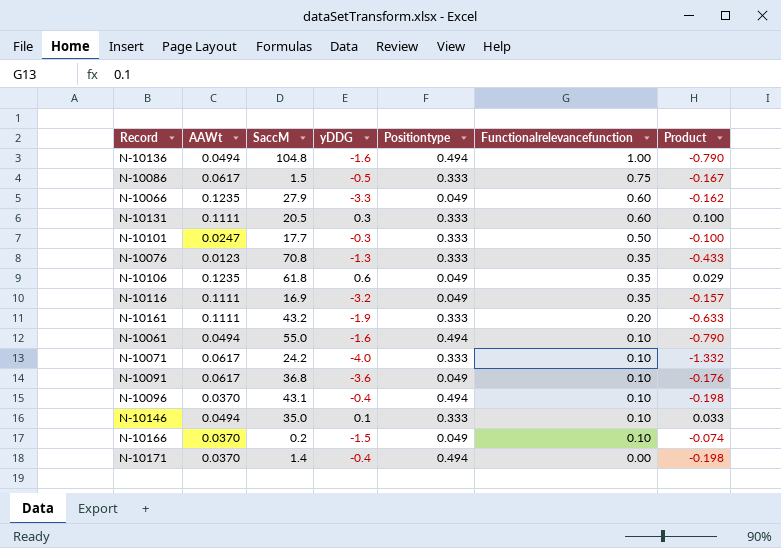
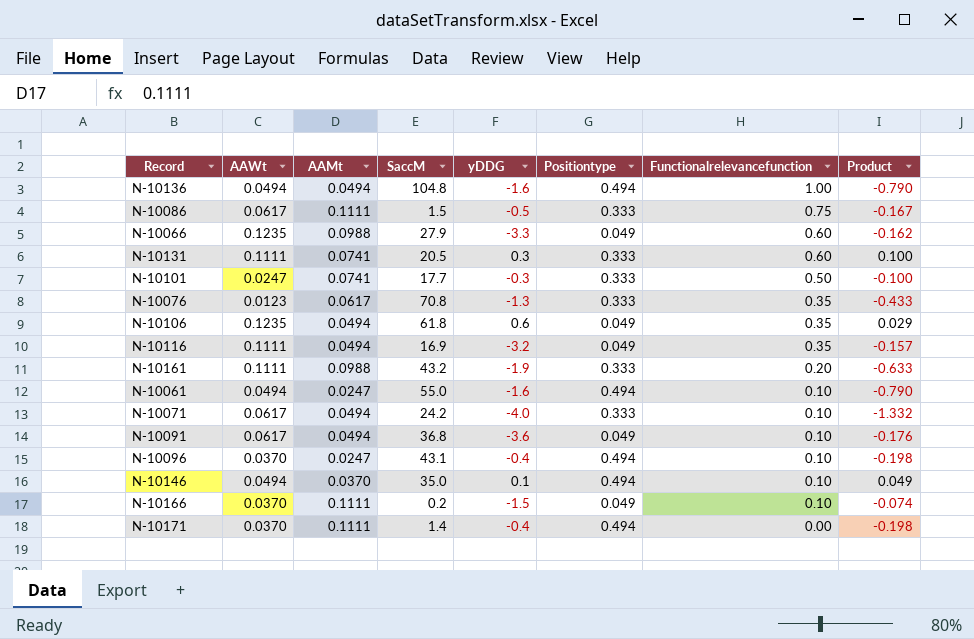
column AAMt | position: none -> 3
N-10146 | Positiontype: 0.333 -> 0.494
N-10146 | Product: 0.033 -> 0.049

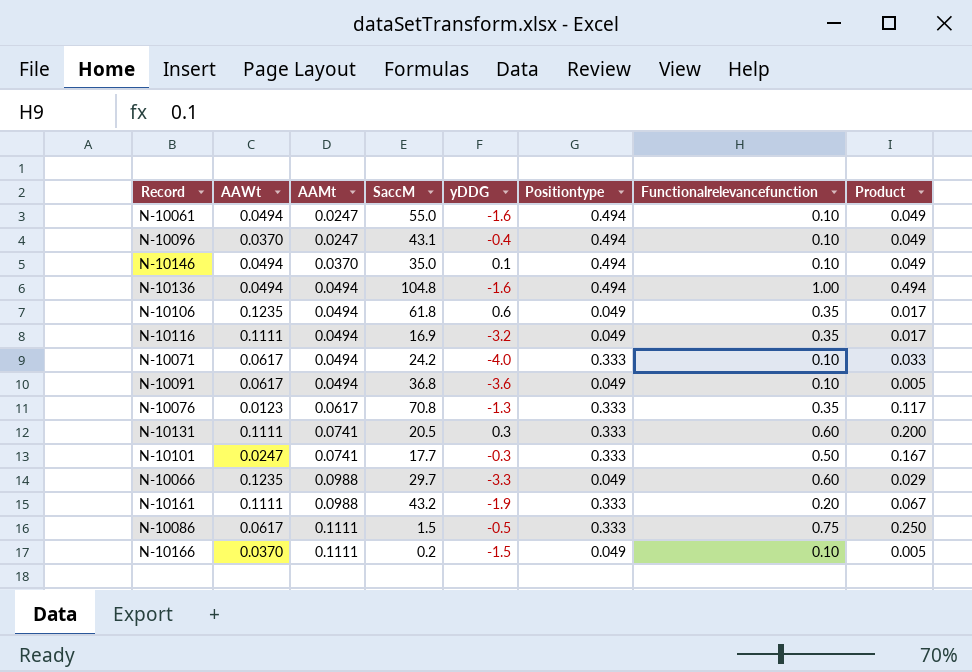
row order: Functionalrelevancefunction descending -> AAMt ascending
column Product | formula: [yDDG] * [Positiontype] -> [Positiontype] * [Functionalrelevancefunction]
row N-10171: 0.0370 | 0.1111 | 1.4 | -0.4 | 0.494 | 0.00 | -0.198 -> none
N-10066 | SaccM: 27.9 -> 29.7

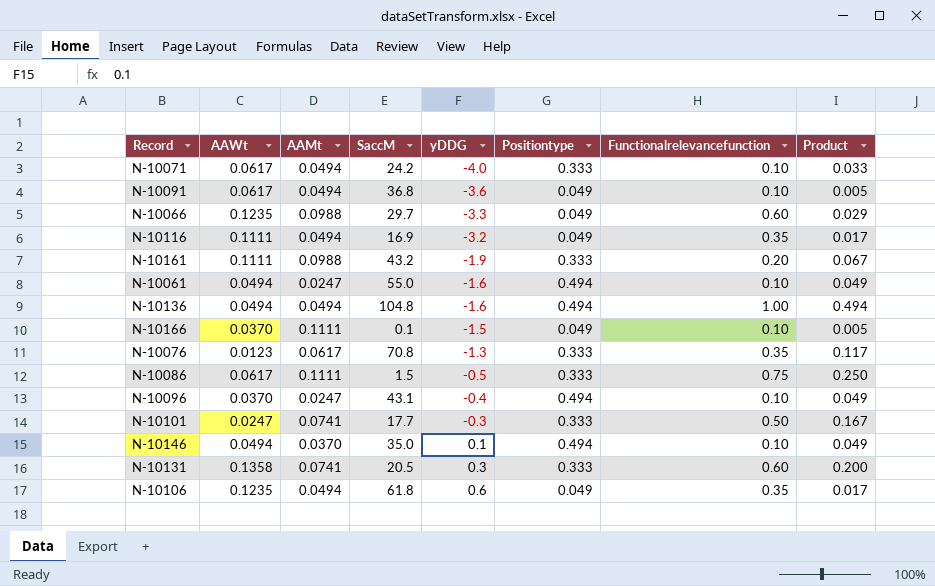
row order: AAMt ascending -> yDDG ascending
N-10166 | SaccM: 0.2 -> 0.1
N-10131 | AAWt: 0.1111 -> 0.1358

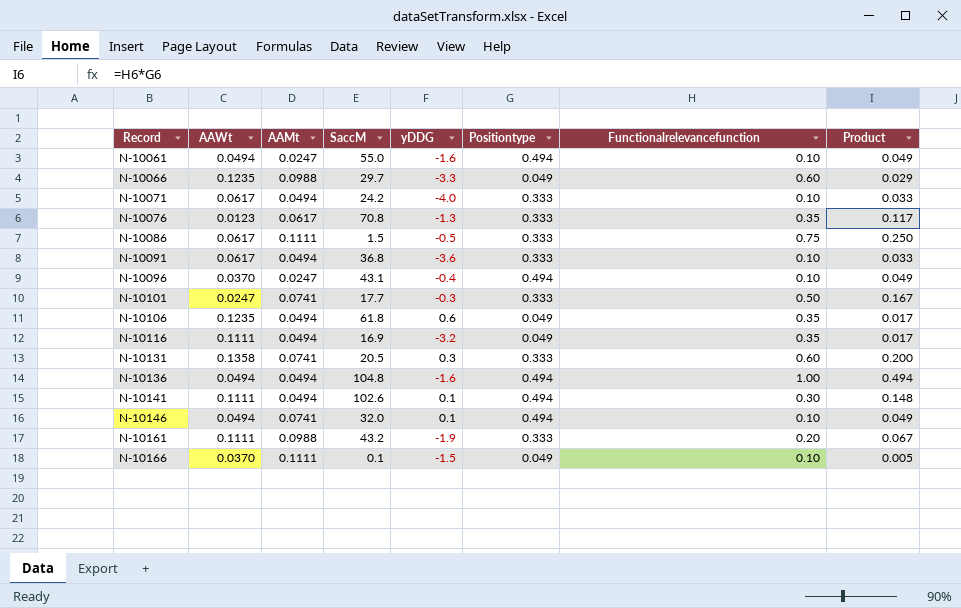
row order: yDDG ascending -> Record ascending
N-10091 | Positiontype: 0.049 -> 0.333
N-10091 | Product: 0.005 -> 0.033
row N-10141: none -> 0.1111 | 0.0494 | 102.6 | 0.1 | 0.494 | 0.30 | 0.148
N-10146 | AAMt: 0.0370 -> 0.0741
N-10146 | SaccM: 35.0 -> 32.0

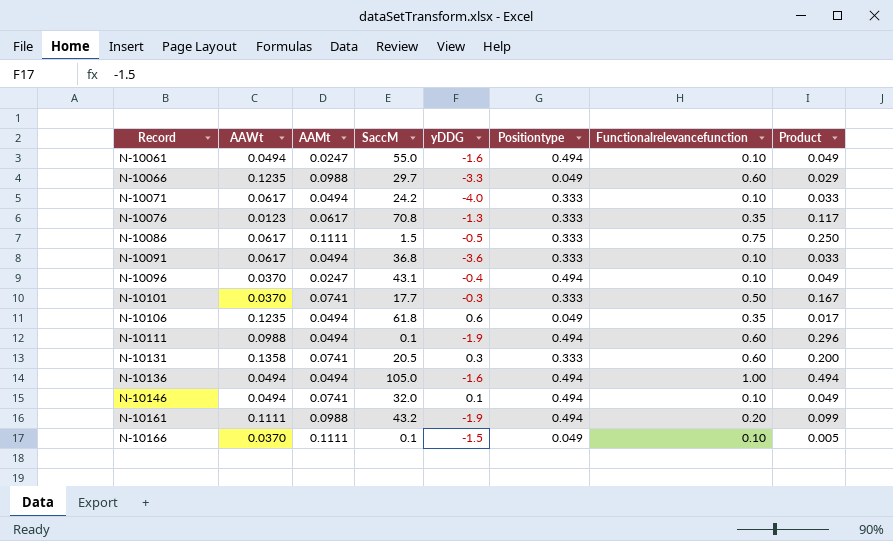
row N-10116: 0.1111 | 0.0494 | 16.9 | -3.2 | 0.049 | 0.35 | 0.017 -> none
row N-10141: 0.1111 | 0.0494 | 102.6 | 0.1 | 0.494 | 0.30 | 0.148 -> none
N-10101 | AAWt: 0.0247 -> 0.0370
row N-10111: none -> 0.0988 | 0.0494 | 0.1 | -1.9 | 0.494 | 0.60 | 0.296
N-10136 | SaccM: 104.8 -> 105.0
N-10161 | Positiontype: 0.333 -> 0.494
N-10161 | Product: 0.067 -> 0.099

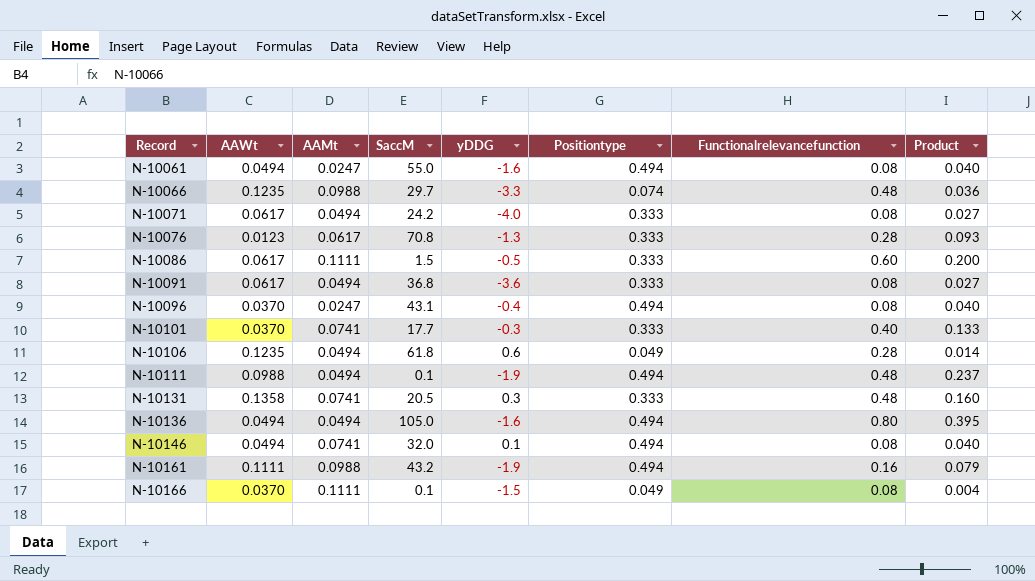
N-10061 | Functionalrelevancefunction: 0.10 -> 0.08
N-10061 | Product: 0.049 -> 0.040
N-10066 | Positiontype: 0.049 -> 0.074
N-10066 | Functionalrelevancefunction: 0.60 -> 0.48
N-10066 | Product: 0.029 -> 0.036
N-10071 | Functionalrelevancefunction: 0.10 -> 0.08
N-10071 | Product: 0.033 -> 0.027
N-10076 | Functionalrelevancefunction: 0.35 -> 0.28
N-10076 | Product: 0.117 -> 0.093
N-10086 | Functionalrelevancefunction: 0.75 -> 0.60
N-10086 | Product: 0.250 -> 0.200
N-10091 | Functionalrelevancefunction: 0.10 -> 0.08
N-10091 | Product: 0.033 -> 0.027
N-10096 | Functionalrelevancefunction: 0.10 -> 0.08
N-10096 | Product: 0.049 -> 0.040
N-10101 | Functionalrelevancefunction: 0.50 -> 0.40
N-10101 | Product: 0.167 -> 0.133
N-10106 | Functionalrelevancefunction: 0.35 -> 0.28
N-10106 | Product: 0.017 -> 0.014
N-10111 | Functionalrelevancefunction: 0.60 -> 0.48
N-10111 | Product: 0.296 -> 0.237
N-10131 | Functionalrelevancefunction: 0.60 -> 0.48
N-10131 | Product: 0.200 -> 0.160
N-10136 | Functionalrelevancefunction: 1.00 -> 0.80
N-10136 | Product: 0.494 -> 0.395
N-10146 | Functionalrelevancefunction: 0.10 -> 0.08
N-10146 | Product: 0.049 -> 0.040
N-10161 | Functionalrelevancefunction: 0.20 -> 0.16
N-10161 | Product: 0.099 -> 0.079
N-10166 | Functionalrelevancefunction: 0.10 -> 0.08
N-10166 | Product: 0.005 -> 0.004

